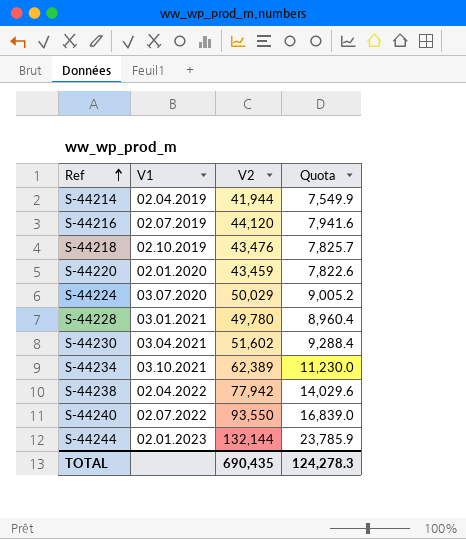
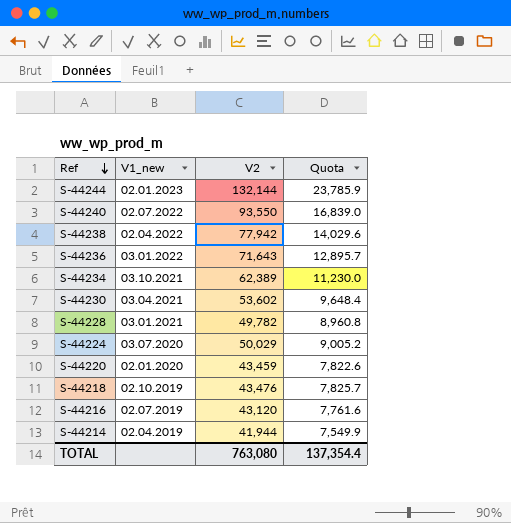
row order: Ref ascending -> Ref descending
column name: V1 -> V1_new
row S-44236: none -> 03.01.2022 | 71,643 | 12,895.7
S-44230 | V2: 51,602 -> 53,602
S-44230 | Quota: 9,288.4 -> 9,648.4
S-44228 | V2: 49,780 -> 49,782
S-44228 | Quota: 8,960.4 -> 8,960.8
S-44216 | V2: 44,120 -> 43,120
S-44216 | Quota: 7,941.6 -> 7,761.6
TOTAL | V2: 690,435 -> 763,080
TOTAL | Quota: 124,278.3 -> 137,354.4

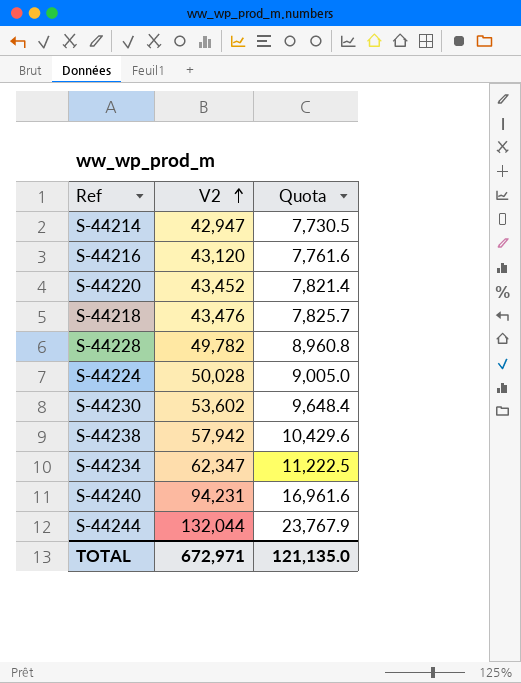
row order: Ref descending -> V2 ascending
column V1_new | position: 2 -> none
row S-44236: 03.01.2022 | 71,643 | 12,895.7 -> none
S-44214 | V2: 41,944 -> 42,947
S-44214 | Quota: 7,549.9 -> 7,730.5
S-44220 | V2: 43,459 -> 43,452
S-44220 | Quota: 7,822.6 -> 7,821.4
S-44224 | V2: 50,029 -> 50,028
S-44224 | Quota: 9,005.2 -> 9,005.0
S-44238 | V2: 77,942 -> 57,942
S-44238 | Quota: 14,029.6 -> 10,429.6
S-44234 | V2: 62,389 -> 62,347
S-44234 | Quota: 11,230.0 -> 11,222.5
S-44240 | V2: 93,550 -> 94,231
S-44240 | Quota: 16,839.0 -> 16,961.6
S-44244 | V2: 132,144 -> 132,044
S-44244 | Quota: 23,785.9 -> 23,767.9
TOTAL | V2: 763,080 -> 672,971
TOTAL | Quota: 137,354.4 -> 121,135.0

